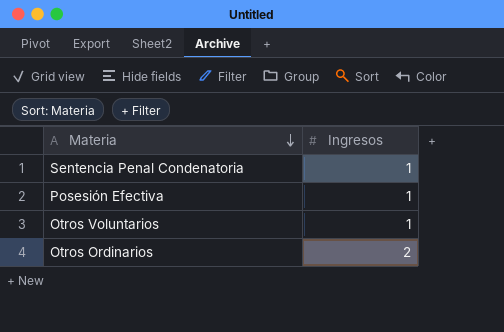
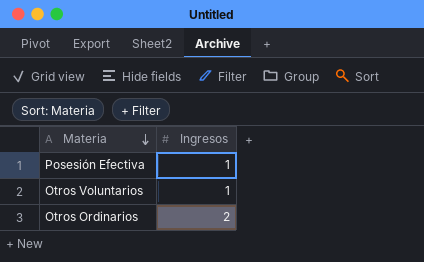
row Sentencia Penal Condenatoria: 1 -> none

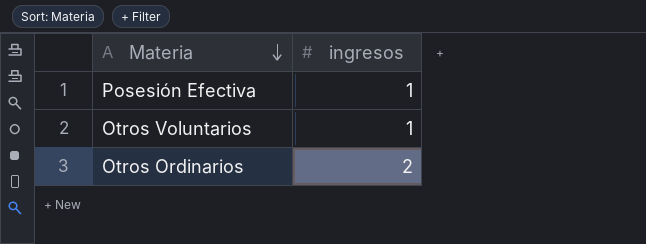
column name: Ingresos -> ingresos

